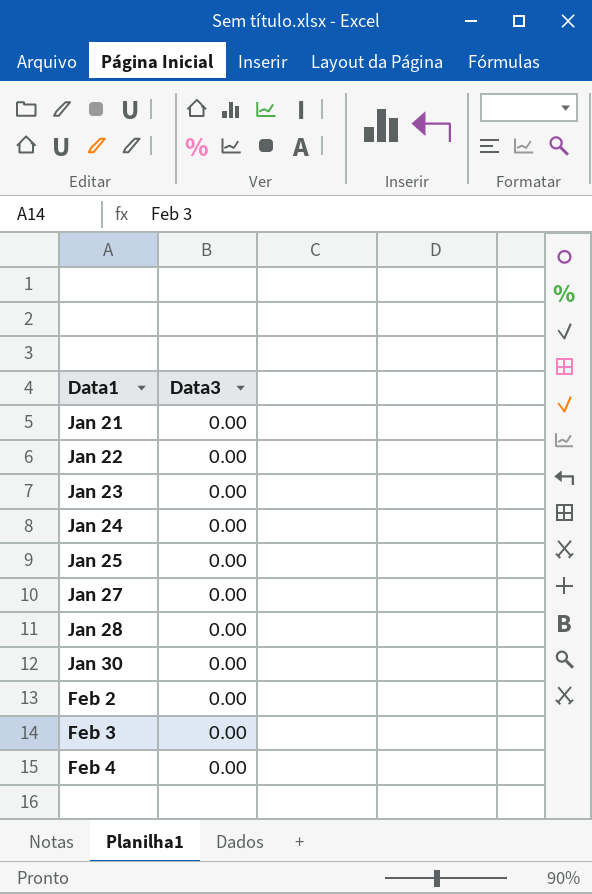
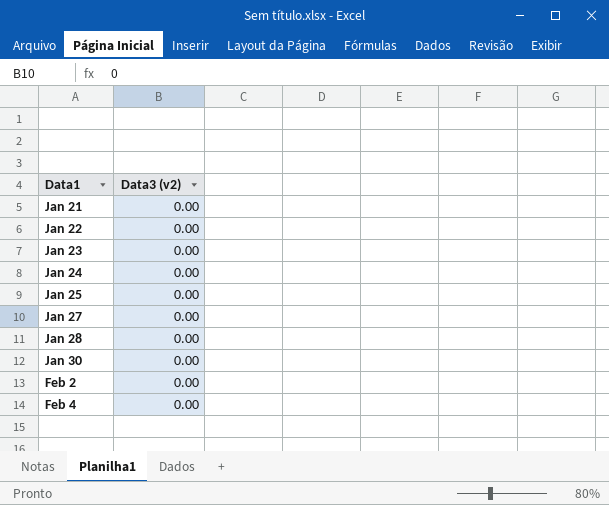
column name: Data3 -> Data3 (v2)
row Feb 3: 0.00 -> none

